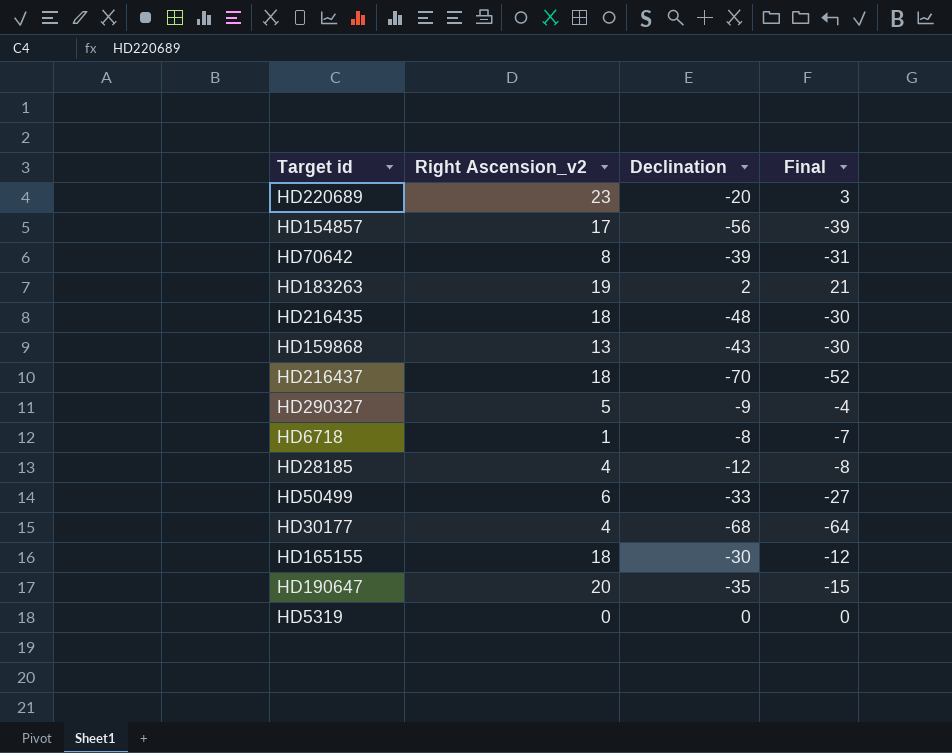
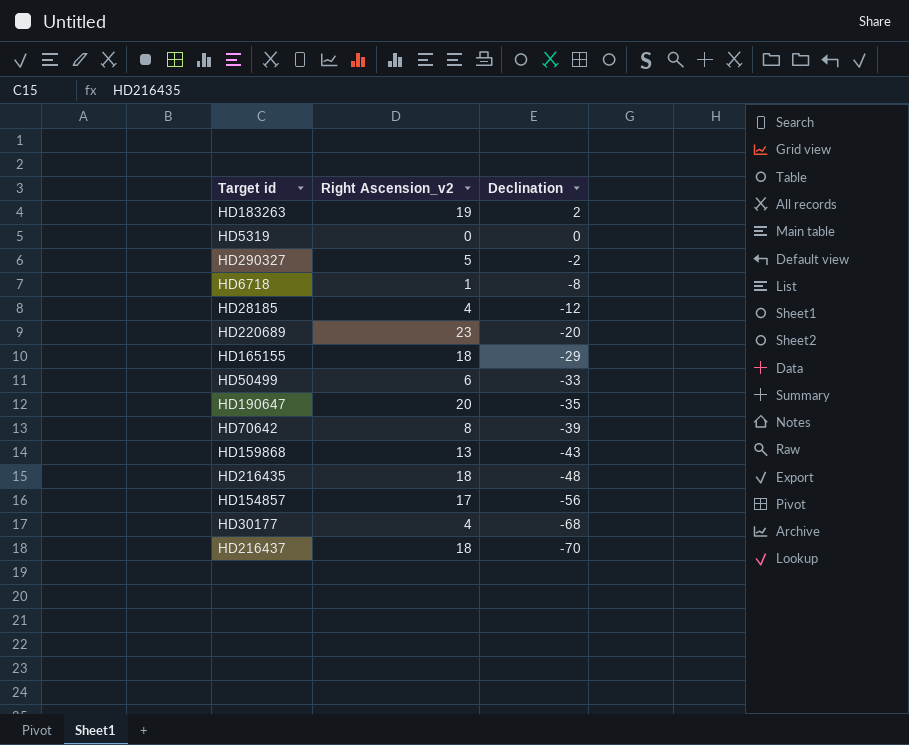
row order: none -> Declination descending
column Final | formula: [Right Ascension_v2] + [Declination] -> none
HD290327 | Declination: -9 -> -2
HD165155 | Declination: -30 -> -29

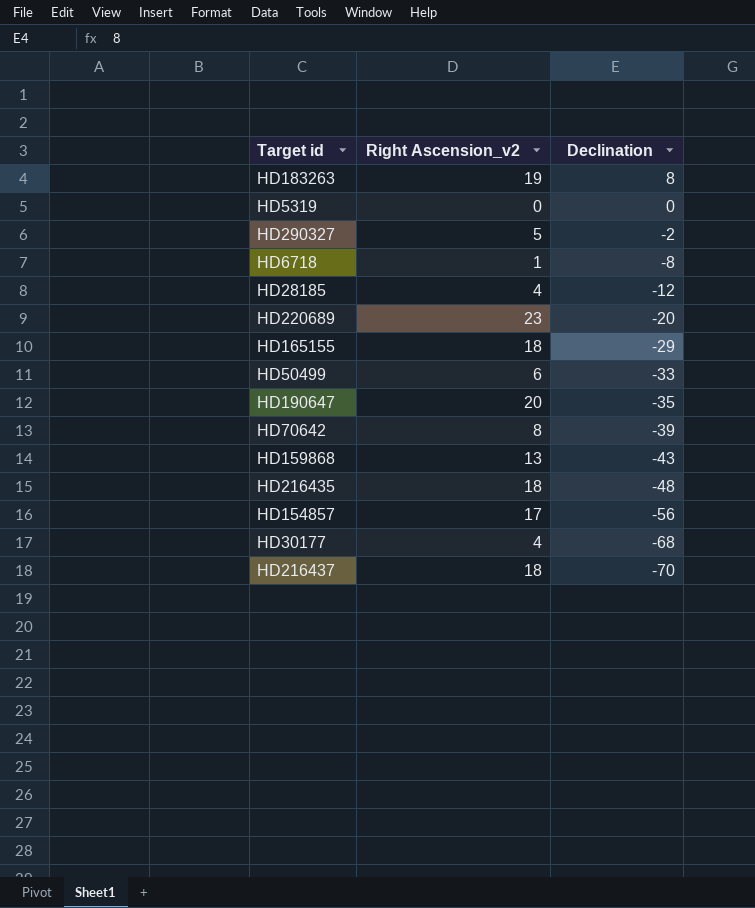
HD183263 | Declination: 2 -> 8

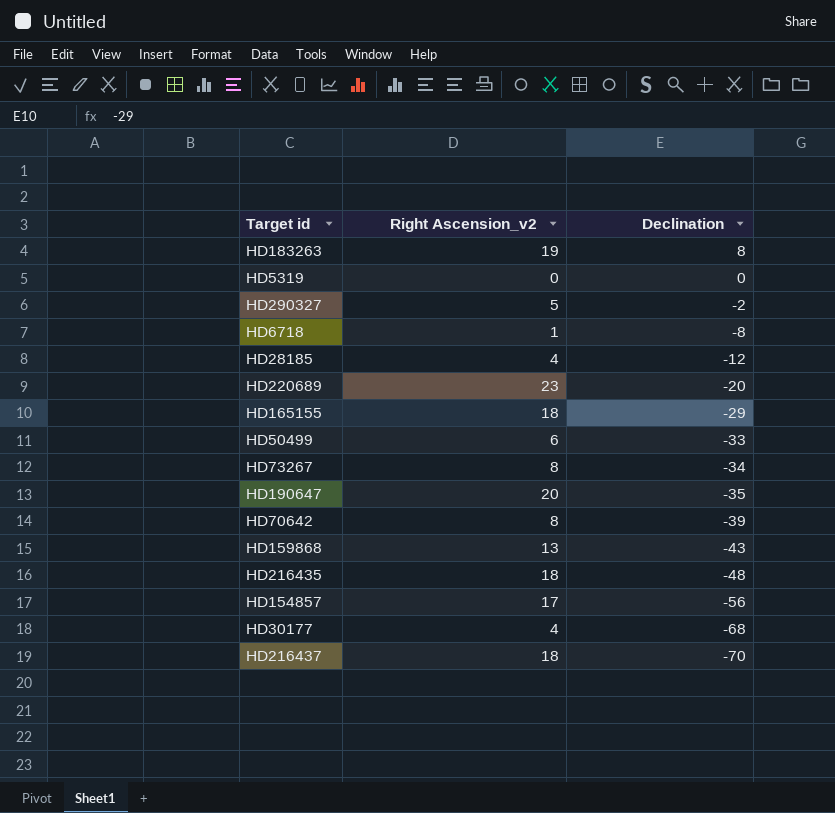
row HD73267: none -> 8 | -34

